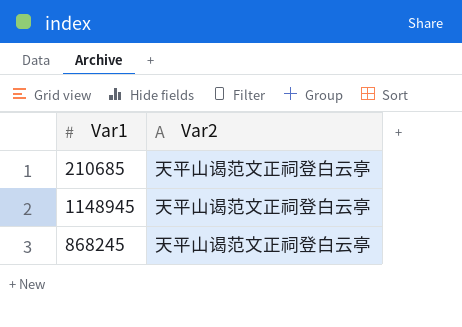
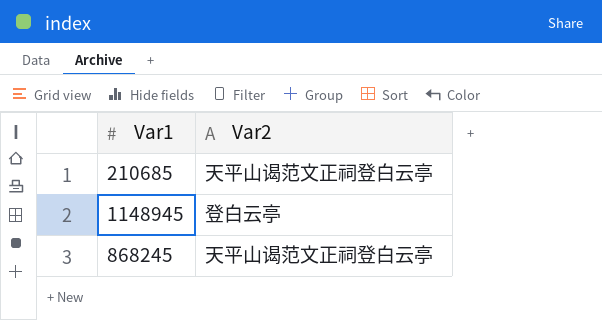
1148945 | Var2: 天平山谒范文正祠登白云亭 -> 登白云亭

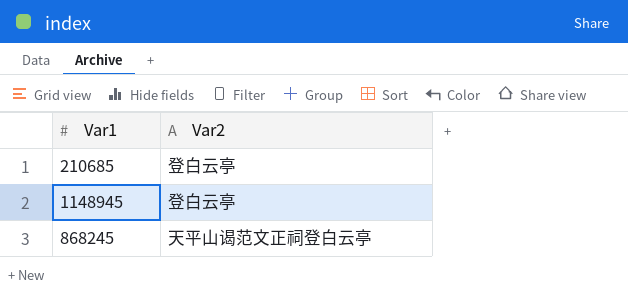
210685 | Var2: 天平山谒范文正祠登白云亭 -> 登白云亭

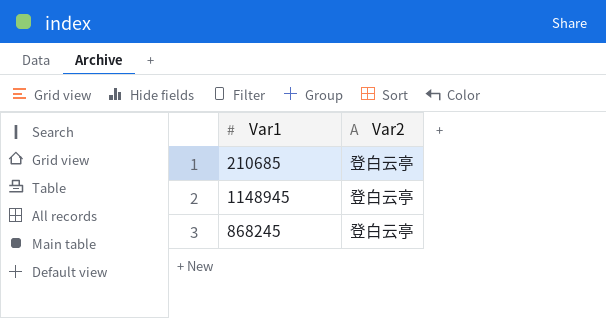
868245 | Var2: 天平山谒范文正祠登白云亭 -> 登白云亭

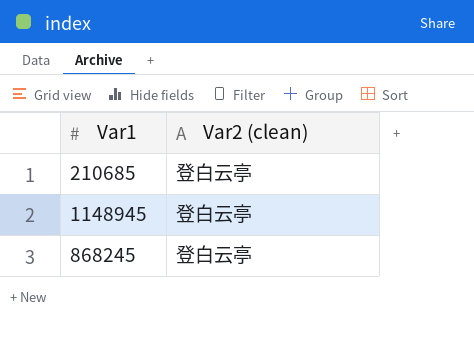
column name: Var2 -> Var2 (clean)

